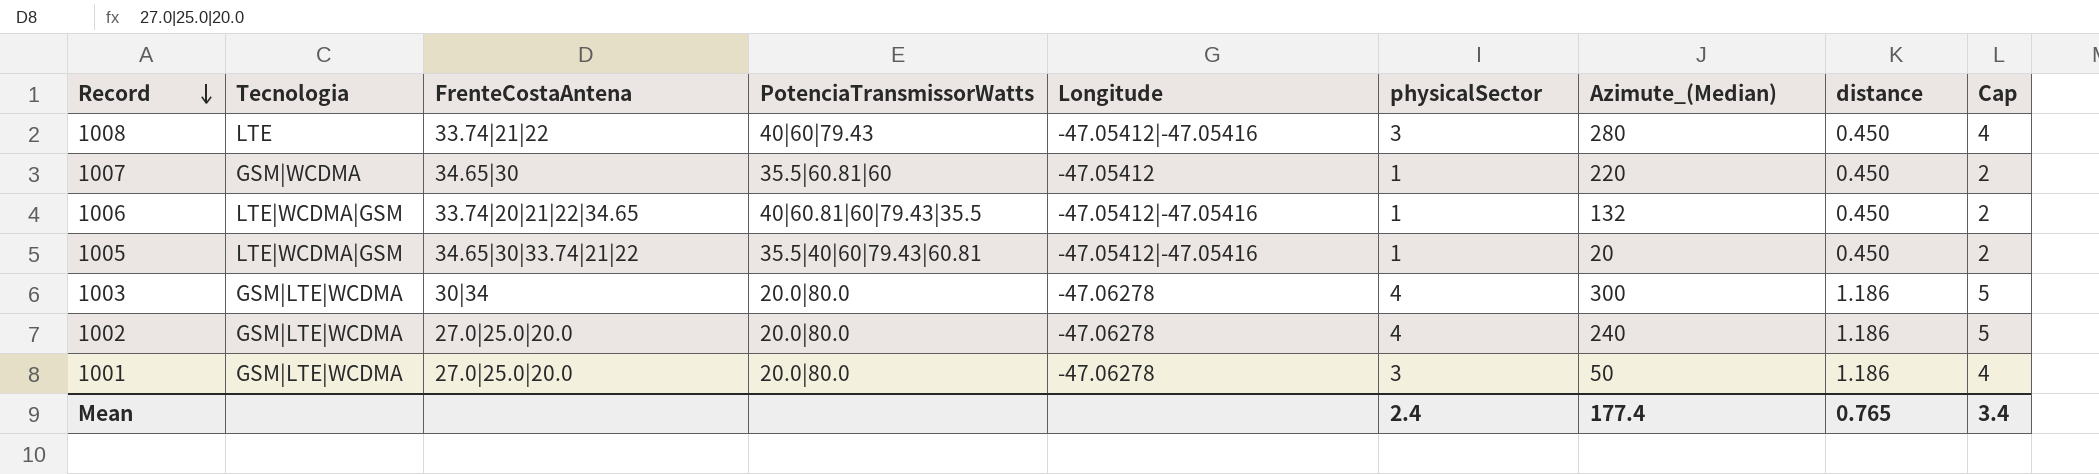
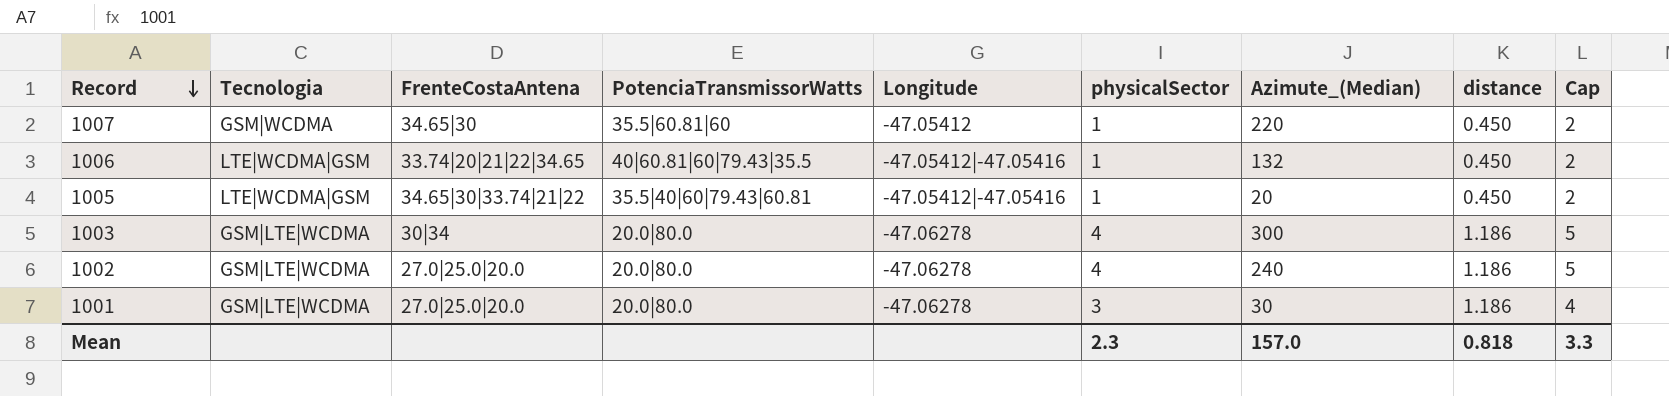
row 1008: LTE | 33.74|21|22 | 40|60|79.43 | -47.05412|-47.05416 | 3 | 280 | 0.450 | 4 -> none
1001 | Azimute_(Median): 50 -> 30
Mean | physicalSector: 2.4 -> 2.3
Mean | Azimute_(Median): 177.4 -> 157.0
Mean | distance: 0.765 -> 0.818
Mean | Cap: 3.4 -> 3.3

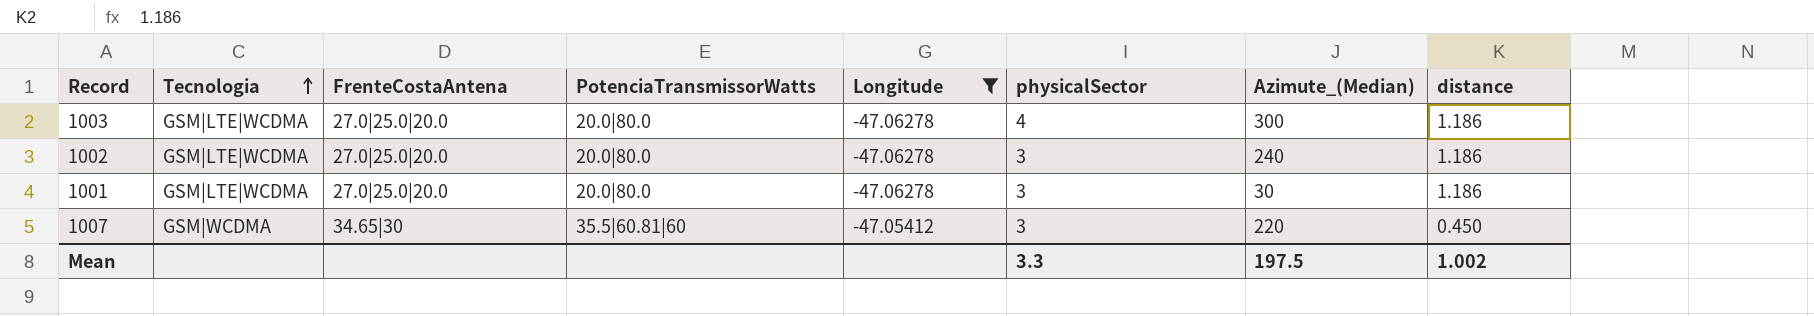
filter: none -> Longitude != -47.05412|-47.05416
row order: Record descending -> Tecnologia ascending
column Cap | formula: [physicalSector] + 1 -> none
1003 | FrenteCostaAntena: 30|34 -> 27.0|25.0|20.0
1002 | physicalSector: 4 -> 3
1007 | physicalSector: 1 -> 3
Mean | physicalSector: 2.3 -> 3.3
Mean | Azimute_(Median): 157.0 -> 197.5
Mean | distance: 0.818 -> 1.002

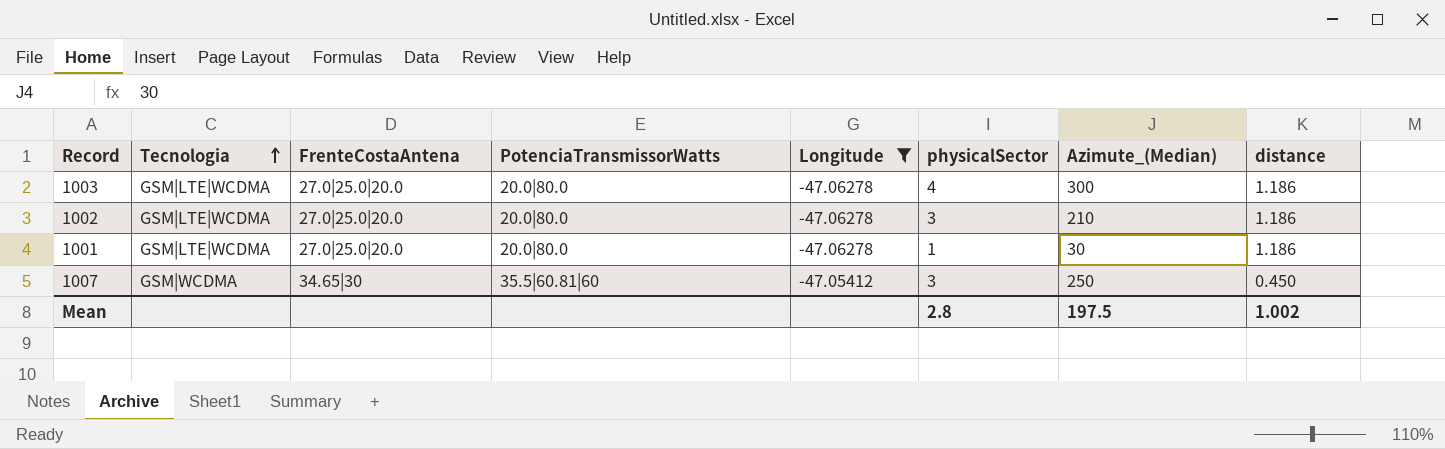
1002 | Azimute_(Median): 240 -> 210
1001 | physicalSector: 3 -> 1
1007 | Azimute_(Median): 220 -> 250
Mean | physicalSector: 3.3 -> 2.8

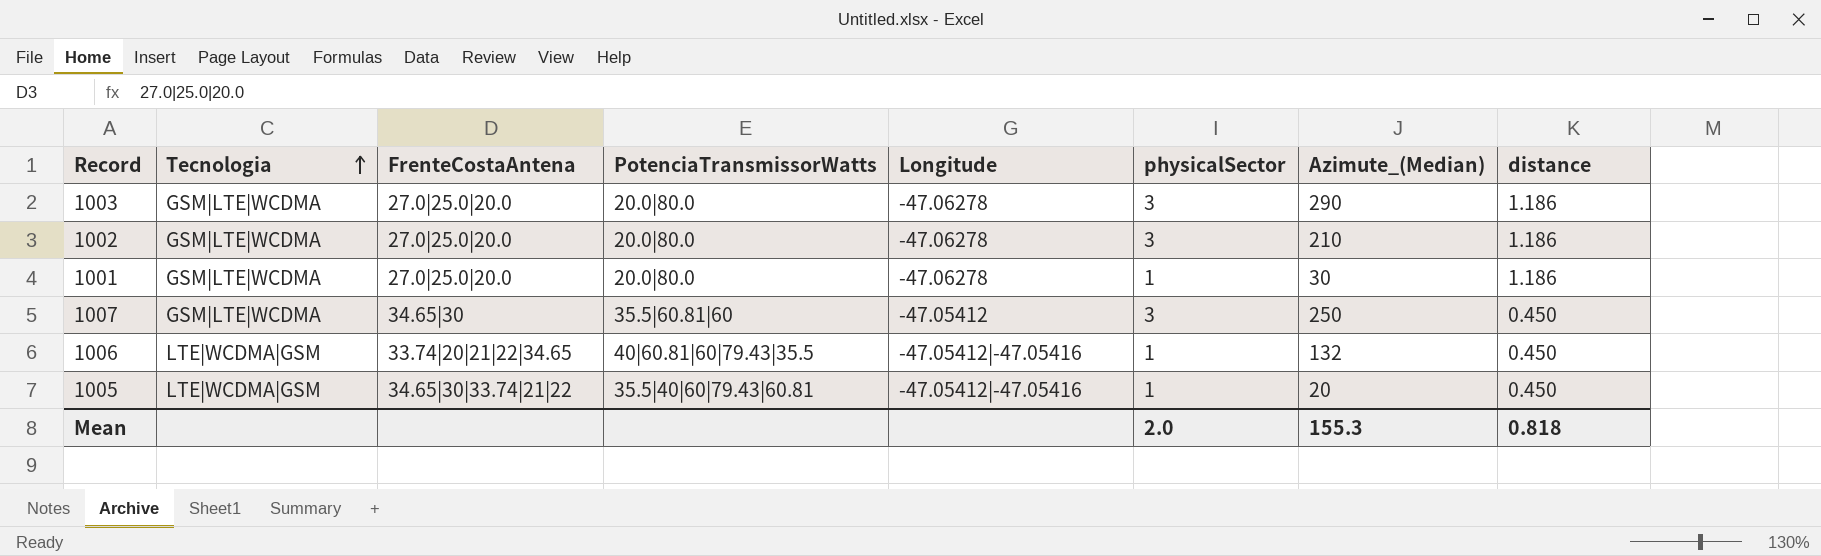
filter: Longitude != -47.05412|-47.05416 -> none
1003 | physicalSector: 4 -> 3
1003 | Azimute_(Median): 300 -> 290
1007 | Tecnologia: GSM|WCDMA -> GSM|LTE|WCDMA
Mean | physicalSector: 2.8 -> 2.0
Mean | Azimute_(Median): 197.5 -> 155.3
Mean | distance: 1.002 -> 0.818

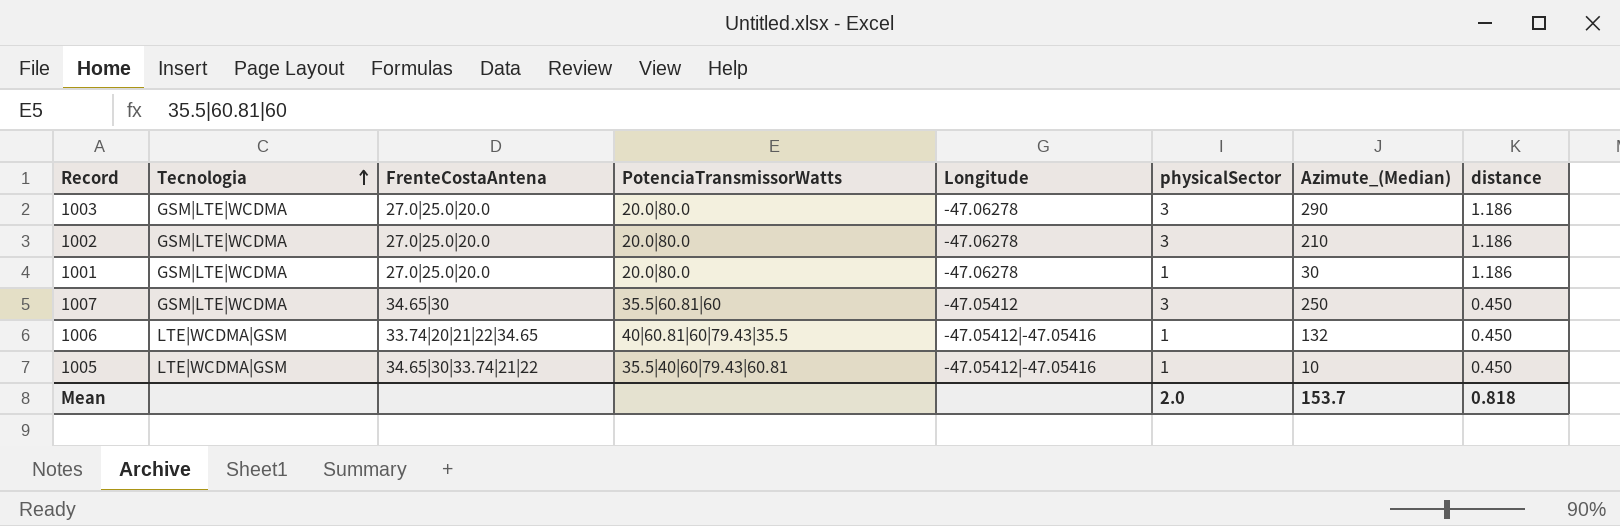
1005 | Azimute_(Median): 20 -> 10
Mean | Azimute_(Median): 155.3 -> 153.7

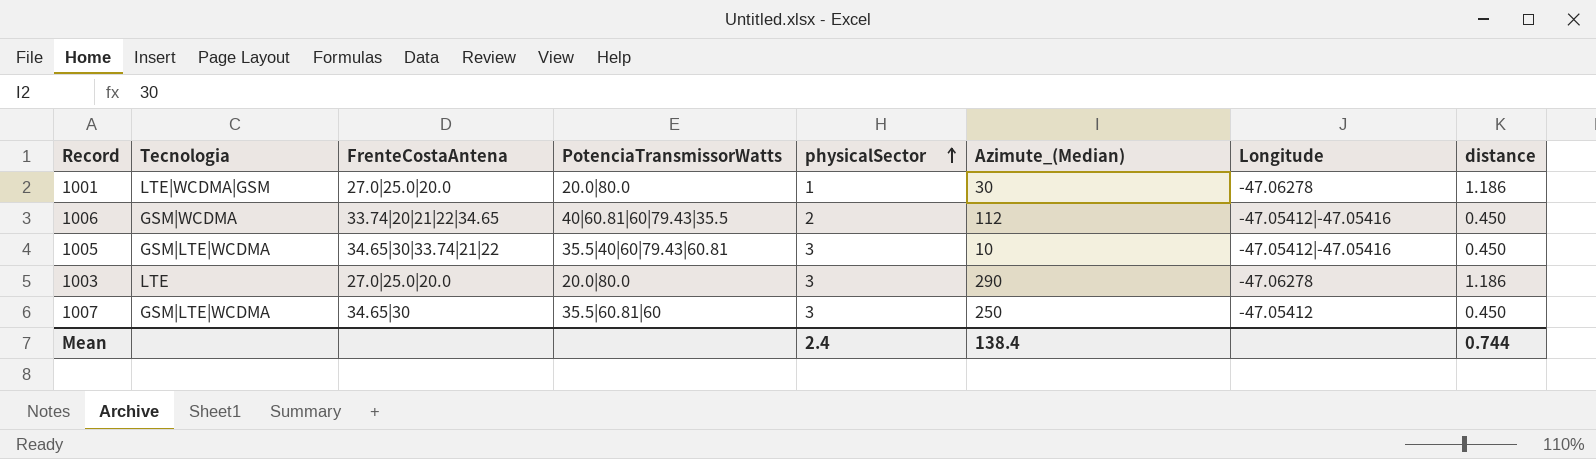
row order: Tecnologia ascending -> physicalSector ascending
column Longitude | position: 5 -> 7
row 1002: GSM|LTE|WCDMA | 27.0|25.0|20.0 | 20.0|80.0 | -47.06278 | 3 | 210 | 1.186 -> none
1001 | Tecnologia: GSM|LTE|WCDMA -> LTE|WCDMA|GSM
1006 | Tecnologia: LTE|WCDMA|GSM -> GSM|WCDMA
1006 | physicalSector: 1 -> 2
1006 | Azimute_(Median): 132 -> 112
1005 | Tecnologia: LTE|WCDMA|GSM -> GSM|LTE|WCDMA
1005 | physicalSector: 1 -> 3
1003 | Tecnologia: GSM|LTE|WCDMA -> LTE
Mean | physicalSector: 2.0 -> 2.4
Mean | Azimute_(Median): 153.7 -> 138.4
Mean | distance: 0.818 -> 0.744

